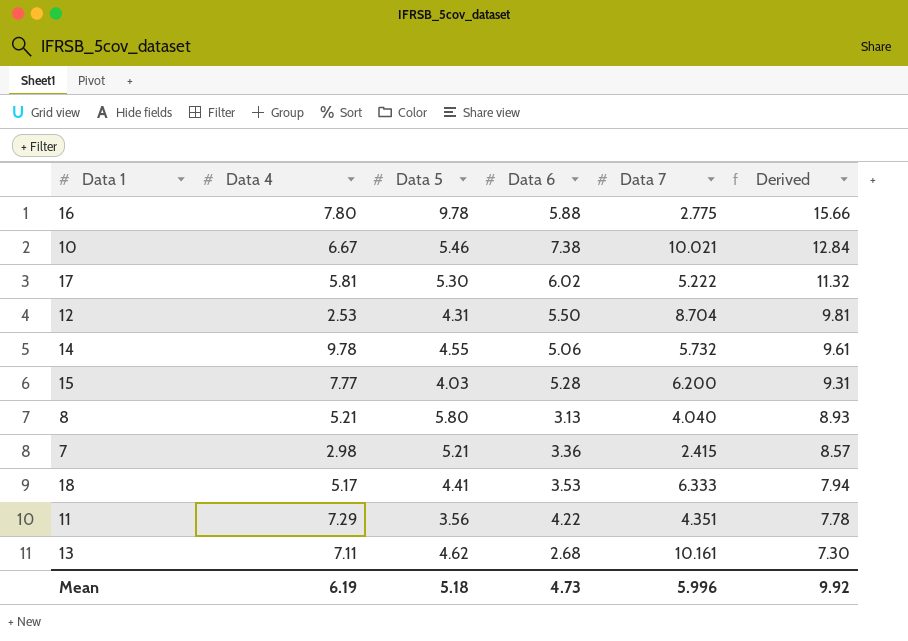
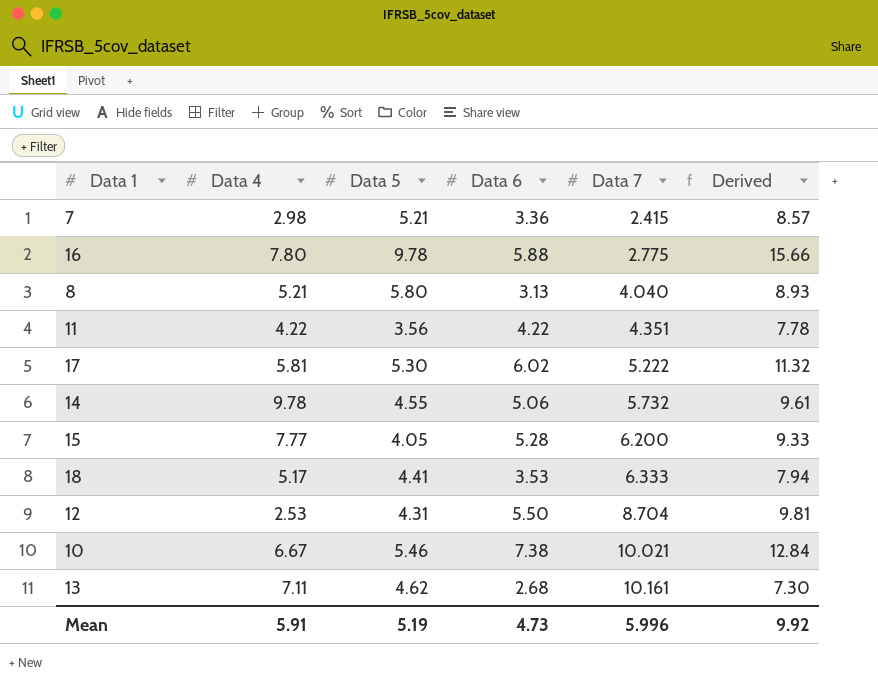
row order: Derived descending -> Data 7 ascending
11 | Data 4: 7.29 -> 4.22
15 | Data 5: 4.03 -> 4.05
15 | Derived: 9.31 -> 9.33
Mean | Data 4: 6.19 -> 5.91
Mean | Data 5: 5.18 -> 5.19

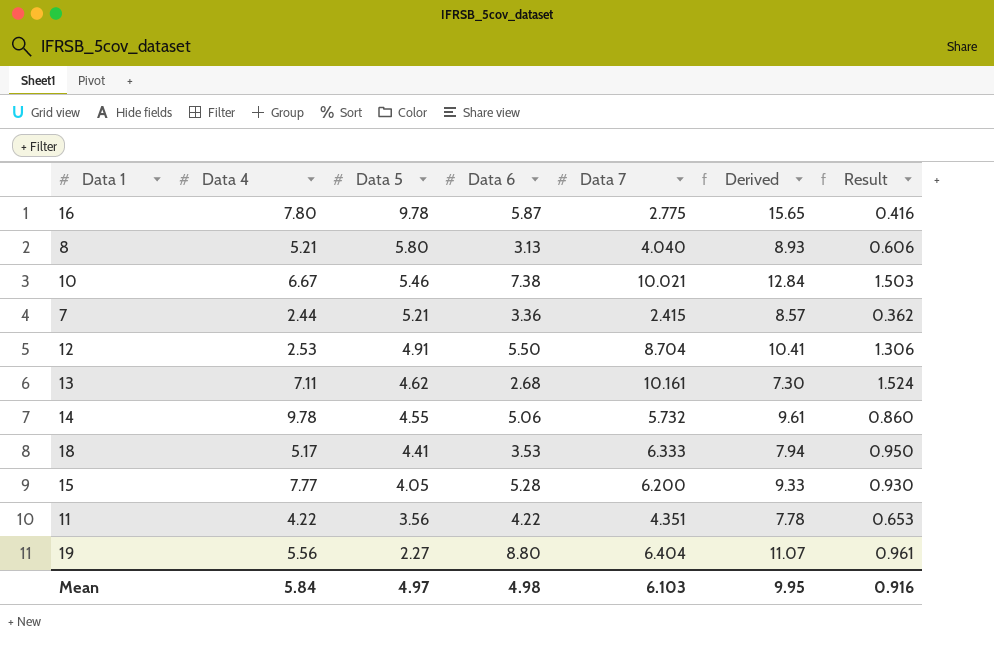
row order: Data 7 ascending -> Data 5 descending
column Result | formula: none -> [Data 7] * 0.15
row 17: 5.81 | 5.30 | 6.02 | 5.222 | 11.32 -> none
16 | Data 6: 5.88 -> 5.87
16 | Derived: 15.66 -> 15.65
7 | Data 4: 2.98 -> 2.44
12 | Data 5: 4.31 -> 4.91
12 | Derived: 9.81 -> 10.41
row 19: none -> 5.56 | 2.27 | 8.80 | 6.404 | 11.07 | 0.961
Mean | Data 4: 5.91 -> 5.84
Mean | Data 5: 5.19 -> 4.97
Mean | Data 6: 4.73 -> 4.98
Mean | Data 7: 5.996 -> 6.103
Mean | Derived: 9.92 -> 9.95

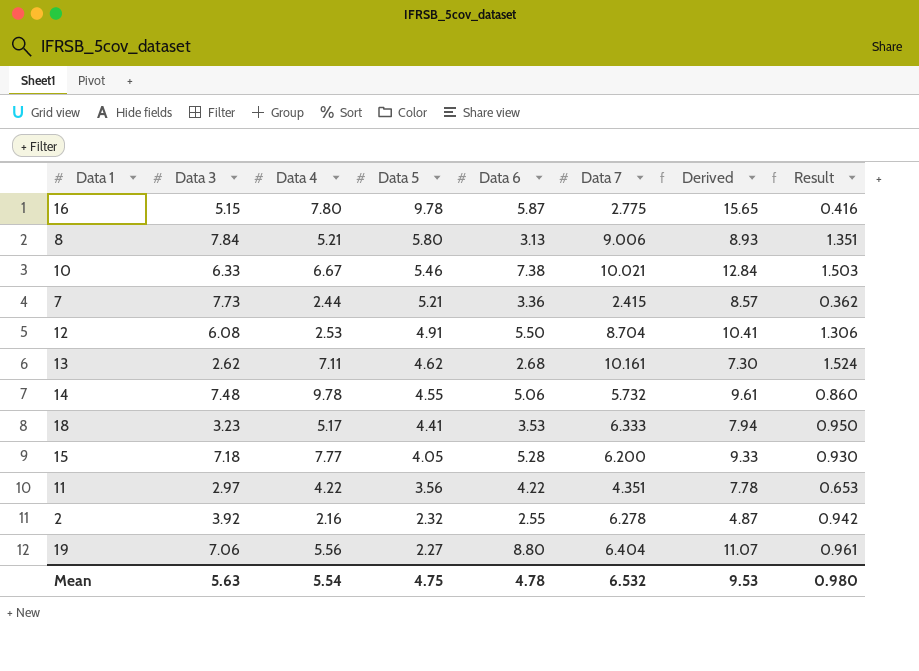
column Data 3 | position: none -> 2
8 | Data 7: 4.040 -> 9.006
8 | Result: 0.606 -> 1.351
row 2: none -> 3.92 | 2.16 | 2.32 | 2.55 | 6.278 | 4.87 | 0.942
Mean | Data 4: 5.84 -> 5.54
Mean | Data 5: 4.97 -> 4.75
Mean | Data 6: 4.98 -> 4.78
Mean | Data 7: 6.103 -> 6.532
Mean | Derived: 9.95 -> 9.53
Mean | Result: 0.916 -> 0.980

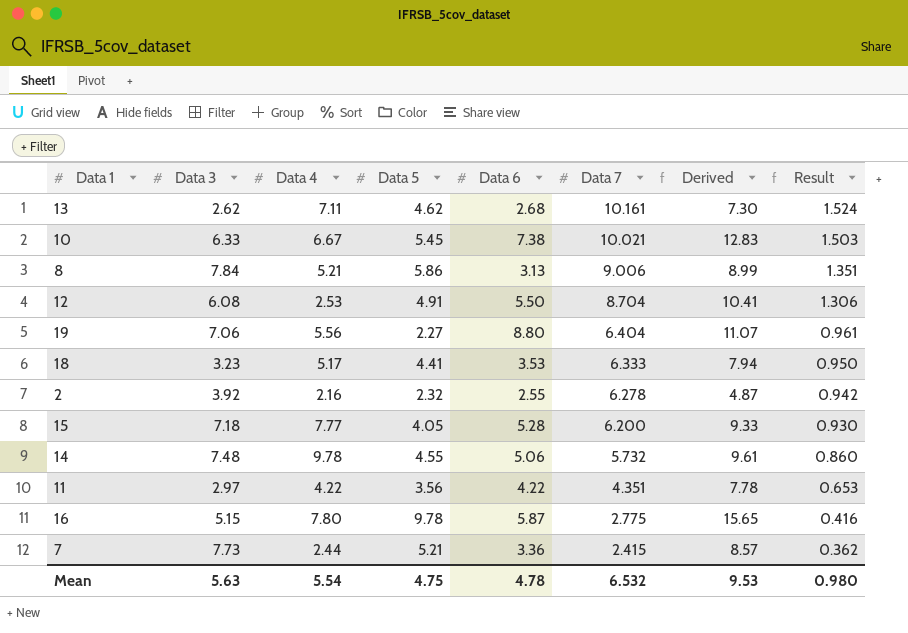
row order: Data 5 descending -> Data 7 descending
10 | Data 5: 5.46 -> 5.45
10 | Derived: 12.84 -> 12.83
8 | Data 5: 5.80 -> 5.86
8 | Derived: 8.93 -> 8.99

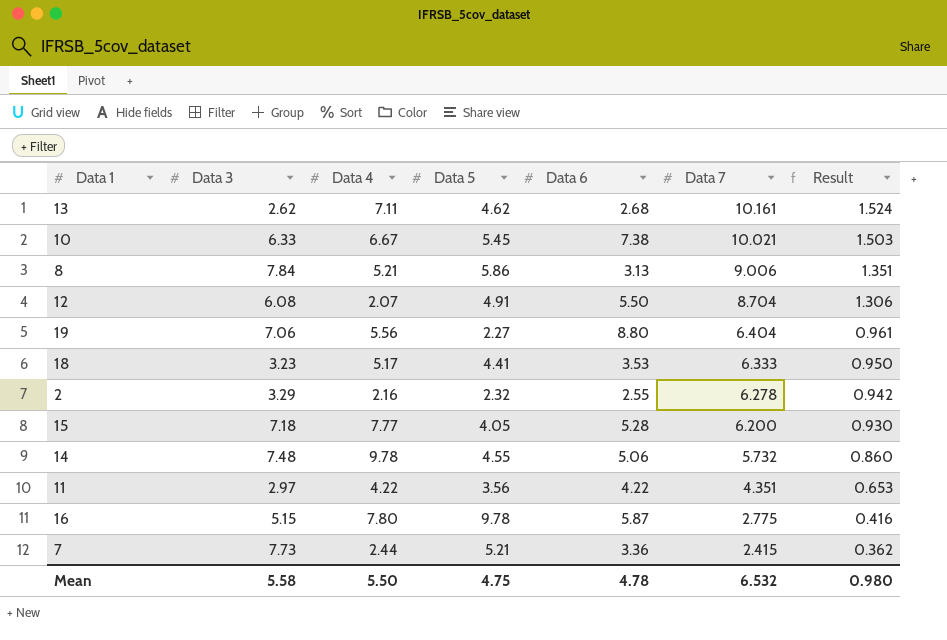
column Derived | formula: [Data 5] + [Data 6] -> none
12 | Data 4: 2.53 -> 2.07
2 | Data 3: 3.92 -> 3.29
Mean | Data 3: 5.63 -> 5.58
Mean | Data 4: 5.54 -> 5.50

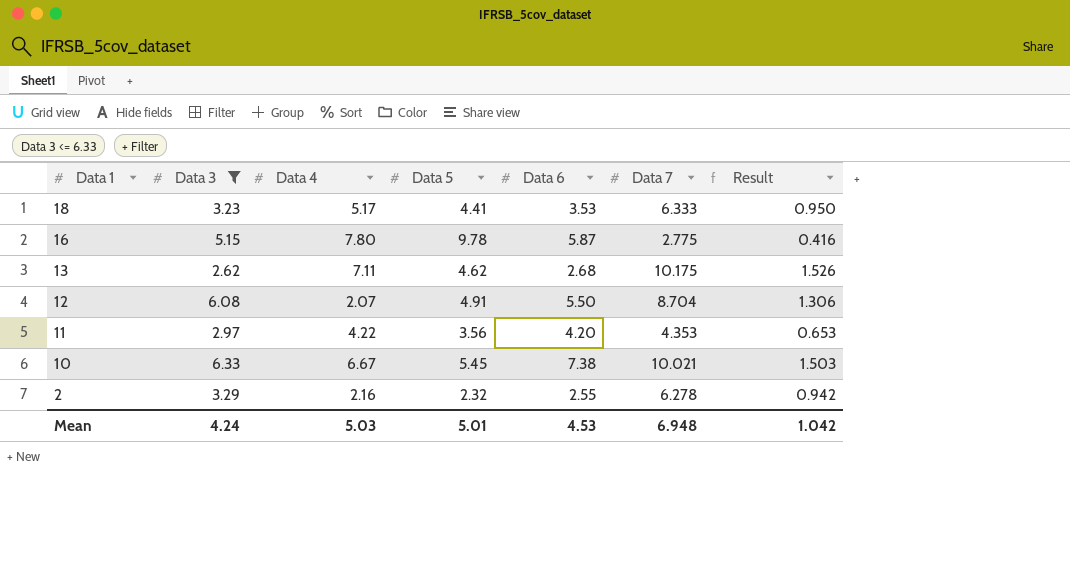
filter: none -> Data 3 <= 6.33
row order: Data 7 descending -> Data 1 descending
13 | Data 7: 10.161 -> 10.175
13 | Result: 1.524 -> 1.526
11 | Data 6: 4.22 -> 4.20
11 | Data 7: 4.351 -> 4.353
Mean | Data 3: 5.58 -> 4.24
Mean | Data 4: 5.50 -> 5.03
Mean | Data 5: 4.75 -> 5.01
Mean | Data 6: 4.78 -> 4.53
Mean | Data 7: 6.532 -> 6.948
Mean | Result: 0.980 -> 1.042

